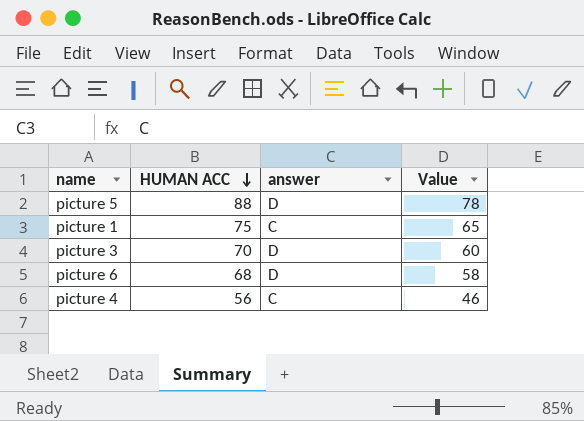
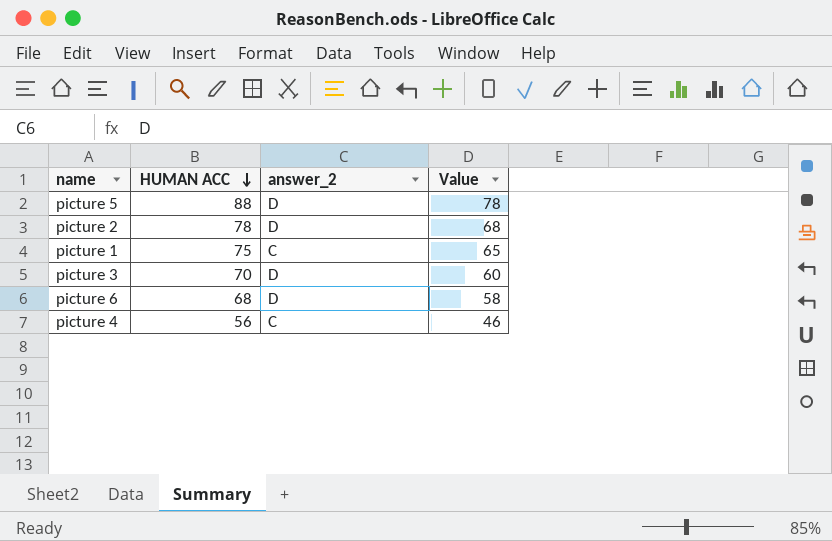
column name: answer -> answer_2
row picture 2: none -> 78 | D | 68

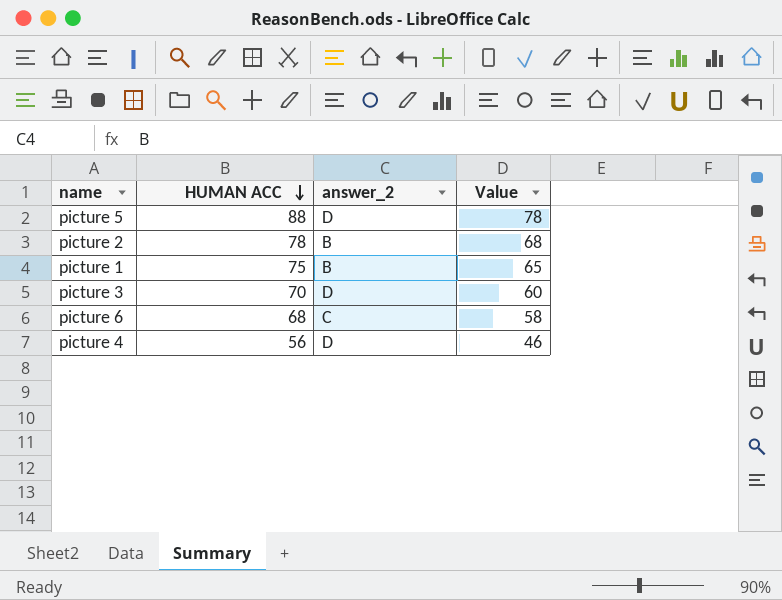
picture 2 | answer_2: D -> B
picture 1 | answer_2: C -> B
picture 6 | answer_2: D -> C
picture 4 | answer_2: C -> D

